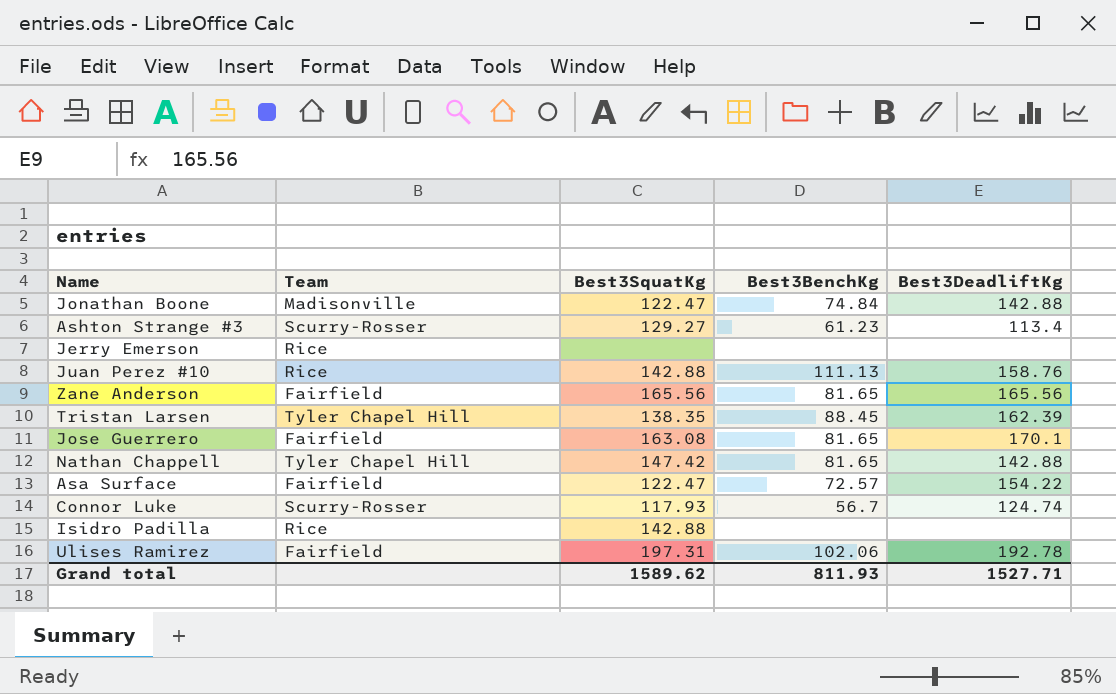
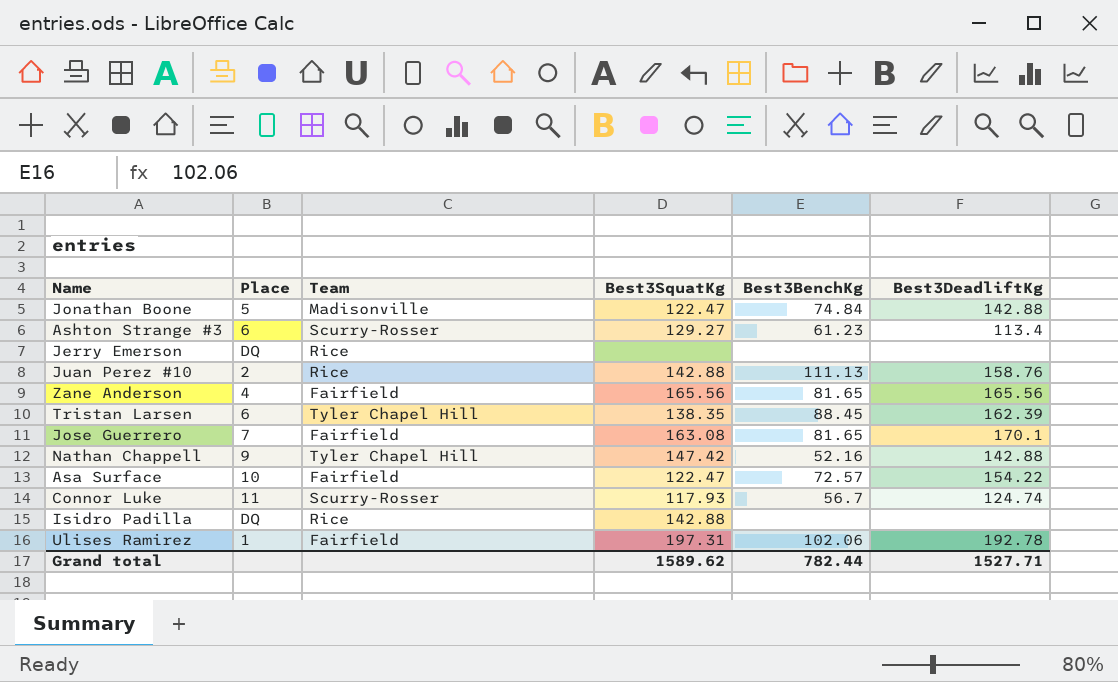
column Place | position: none -> 2
Nathan Chappell | Best3BenchKg: 81.65 -> 52.16
Grand total | Best3BenchKg: 811.93 -> 782.44

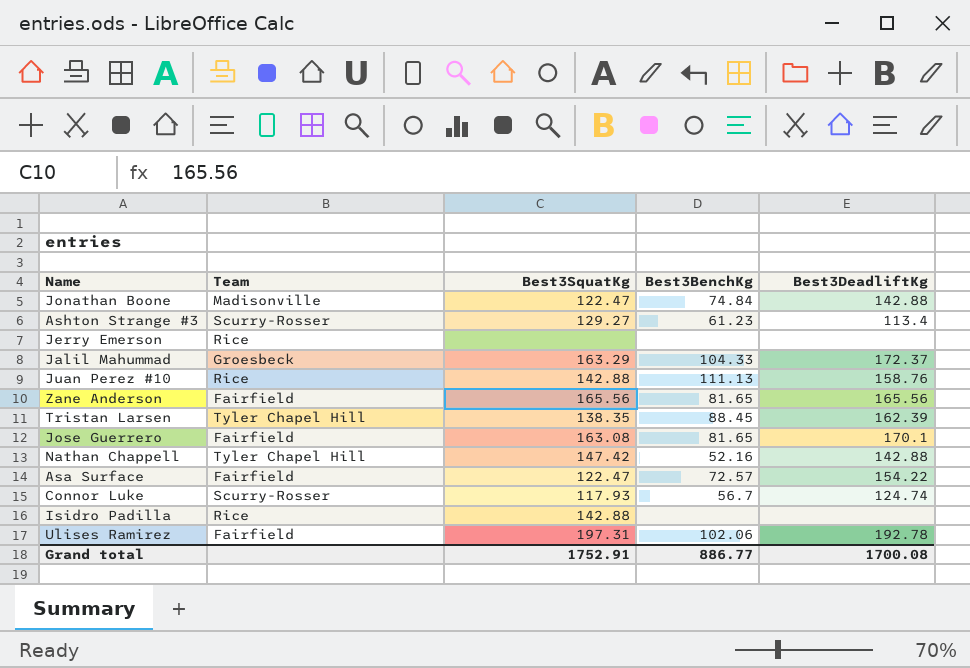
column Place | position: 2 -> none
row Jalil Mahummad: none -> Groesbeck | 163.29 | 104.33 | 172.37
Grand total | Best3SquatKg: 1589.62 -> 1752.91
Grand total | Best3BenchKg: 782.44 -> 886.77
Grand total | Best3DeadliftKg: 1527.71 -> 1700.08

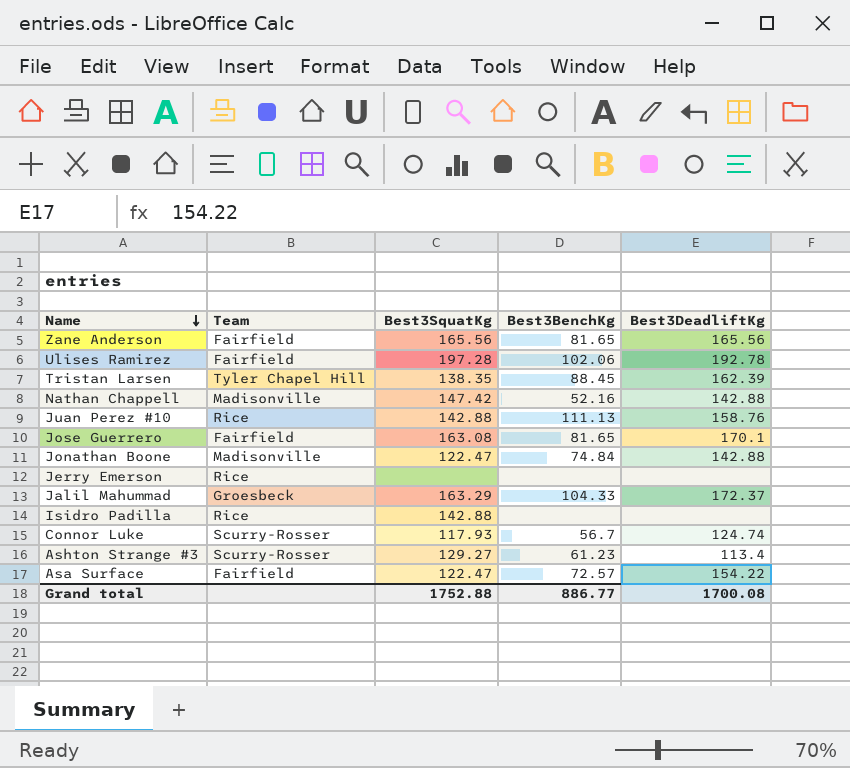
row order: none -> Name descending
Ulises Ramirez | Best3SquatKg: 197.31 -> 197.28
Nathan Chappell | Team: Tyler Chapel Hill -> Madisonville
Grand total | Best3SquatKg: 1752.91 -> 1752.88

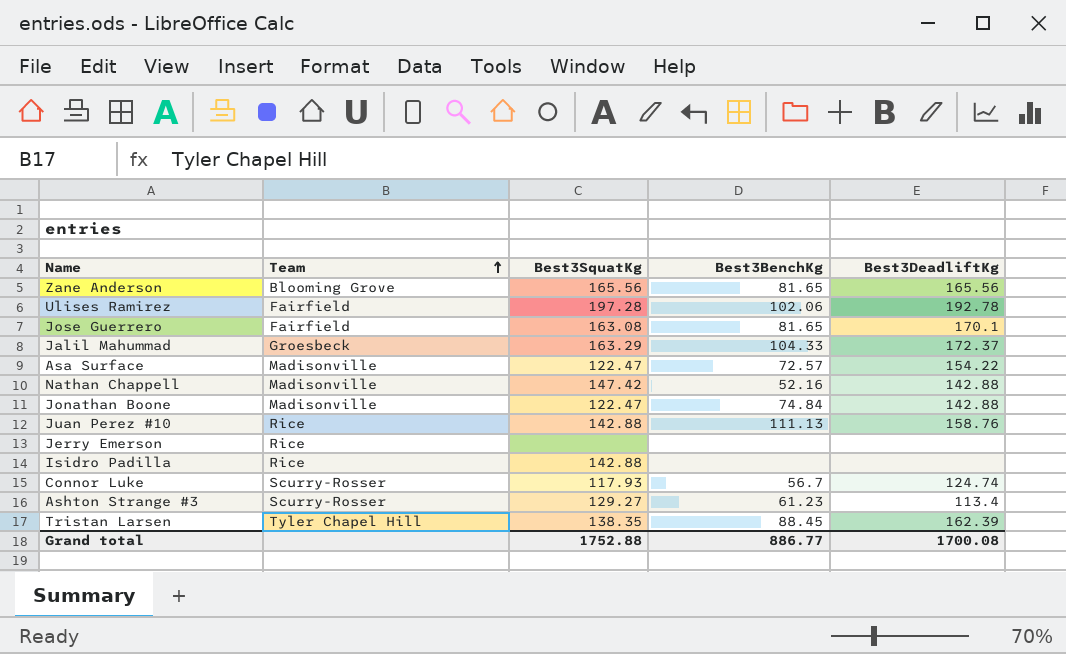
row order: Name descending -> Team ascending
Zane Anderson | Team: Fairfield -> Blooming Grove
Asa Surface | Team: Fairfield -> Madisonville

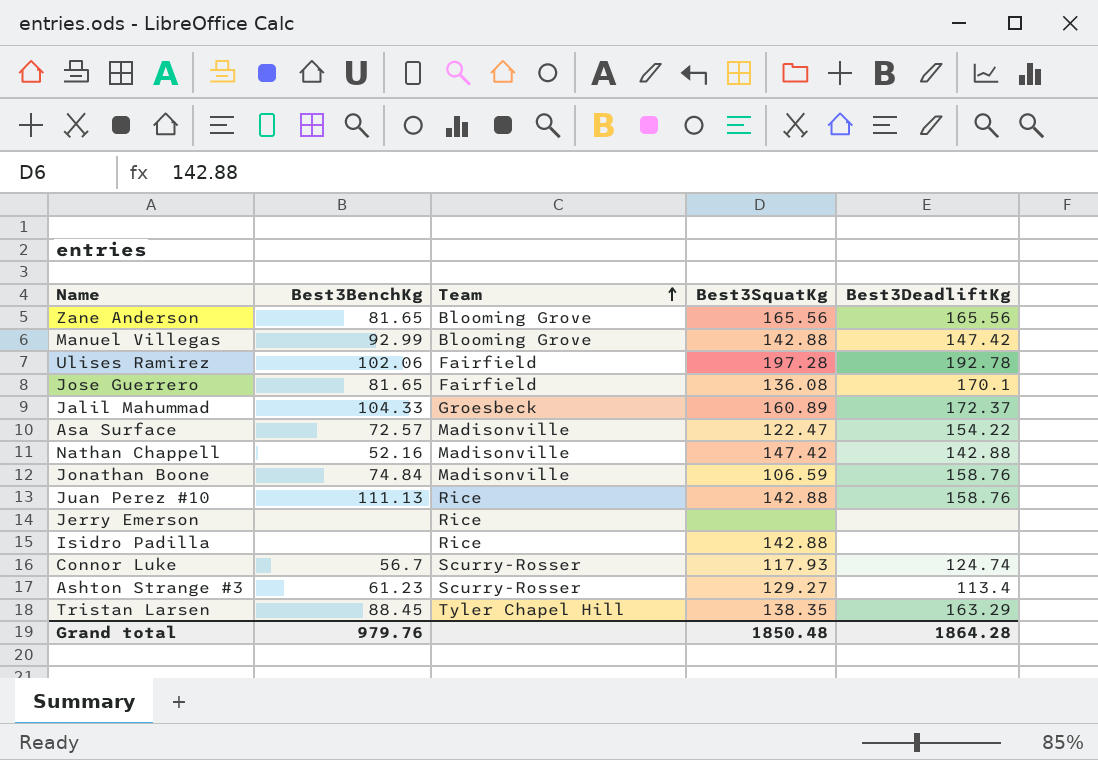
column Best3BenchKg | position: 4 -> 2
row Manuel Villegas: none -> 92.99 | Blooming Grove | 142.88 | 147.42
Jose Guerrero | Best3SquatKg: 163.08 -> 136.08
Jalil Mahummad | Best3SquatKg: 163.29 -> 160.89
Jonathan Boone | Best3SquatKg: 122.47 -> 106.59
Jonathan Boone | Best3DeadliftKg: 142.88 -> 158.76
Tristan Larsen | Best3DeadliftKg: 162.39 -> 163.29
Grand total | Best3BenchKg: 886.77 -> 979.76
Grand total | Best3SquatKg: 1752.88 -> 1850.48
Grand total | Best3DeadliftKg: 1700.08 -> 1864.28

